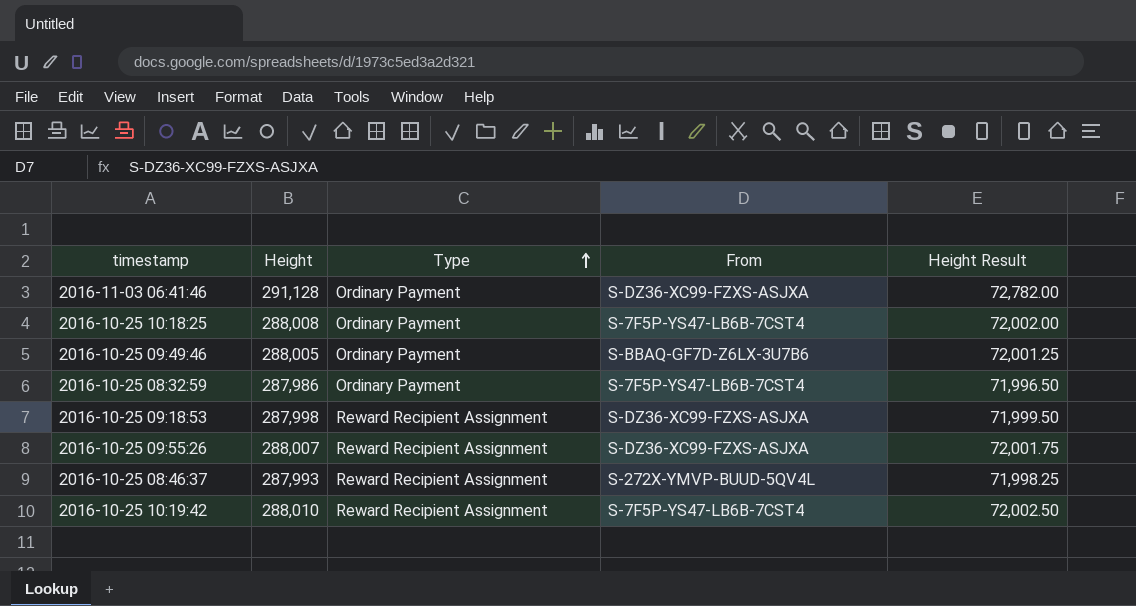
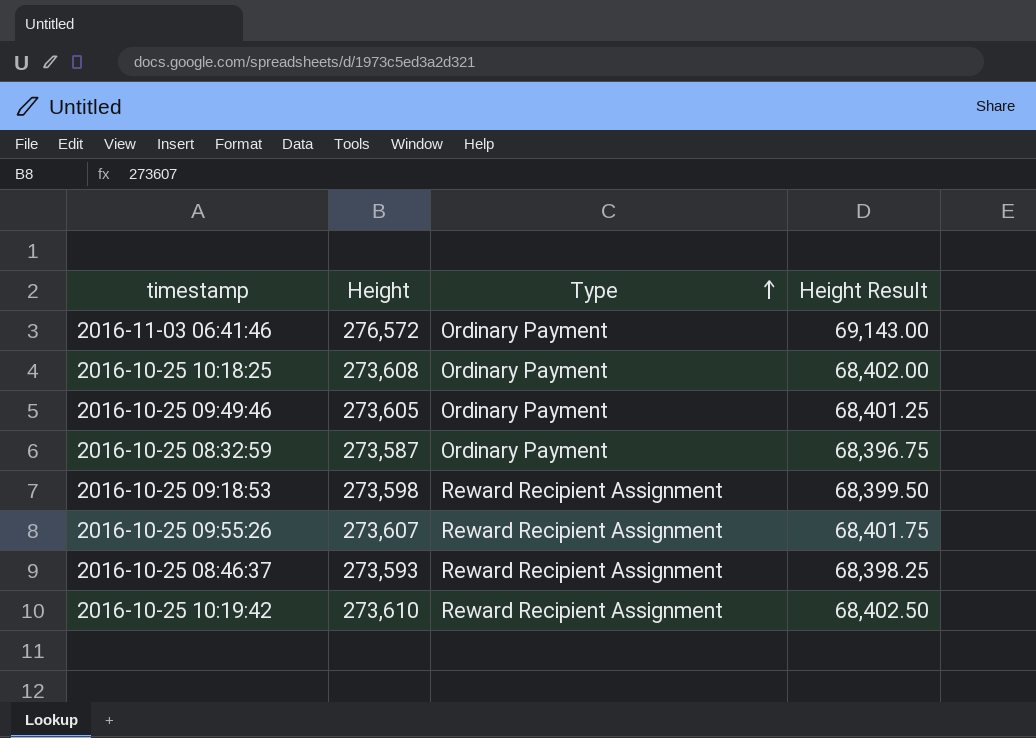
column From | position: 4 -> none
2016-11-03 06:41:46 | Height: 291,128 -> 276,572
2016-11-03 06:41:46 | Height Result: 72,782.00 -> 69,143.00
2016-10-25 10:18:25 | Height: 288,008 -> 273,608
2016-10-25 10:18:25 | Height Result: 72,002.00 -> 68,402.00
2016-10-25 09:49:46 | Height: 288,005 -> 273,605
2016-10-25 09:49:46 | Height Result: 72,001.25 -> 68,401.25
2016-10-25 08:32:59 | Height: 287,986 -> 273,587
2016-10-25 08:32:59 | Height Result: 71,996.50 -> 68,396.75
2016-10-25 09:18:53 | Height: 287,998 -> 273,598
2016-10-25 09:18:53 | Height Result: 71,999.50 -> 68,399.50
2016-10-25 09:55:26 | Height: 288,007 -> 273,607
2016-10-25 09:55:26 | Height Result: 72,001.75 -> 68,401.75
2016-10-25 08:46:37 | Height: 287,993 -> 273,593
2016-10-25 08:46:37 | Height Result: 71,998.25 -> 68,398.25
2016-10-25 10:19:42 | Height: 288,010 -> 273,610
2016-10-25 10:19:42 | Height Result: 72,002.50 -> 68,402.50

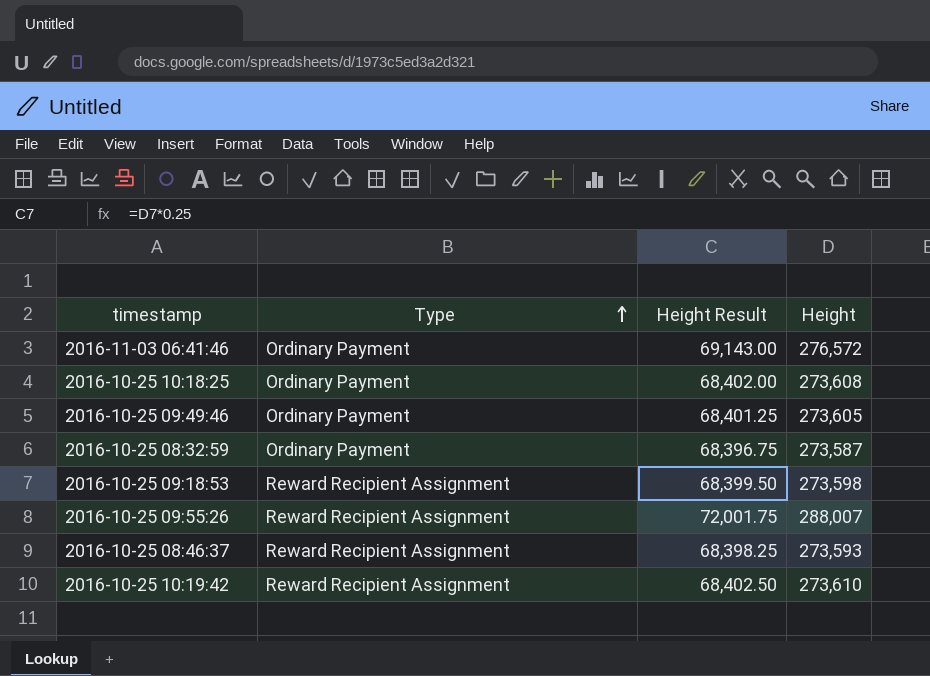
column Height | position: 2 -> 4
2016-10-25 09:55:26 | Height Result: 68,401.75 -> 72,001.75
2016-10-25 09:55:26 | Height: 273,607 -> 288,007

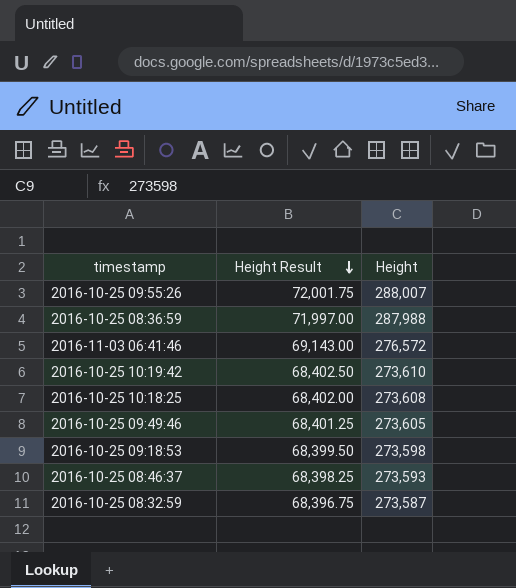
row order: Type ascending -> Height Result descending
column Type | position: 2 -> none
row 2016-10-25 08:36:59: none -> 71,997.00 | 287,988

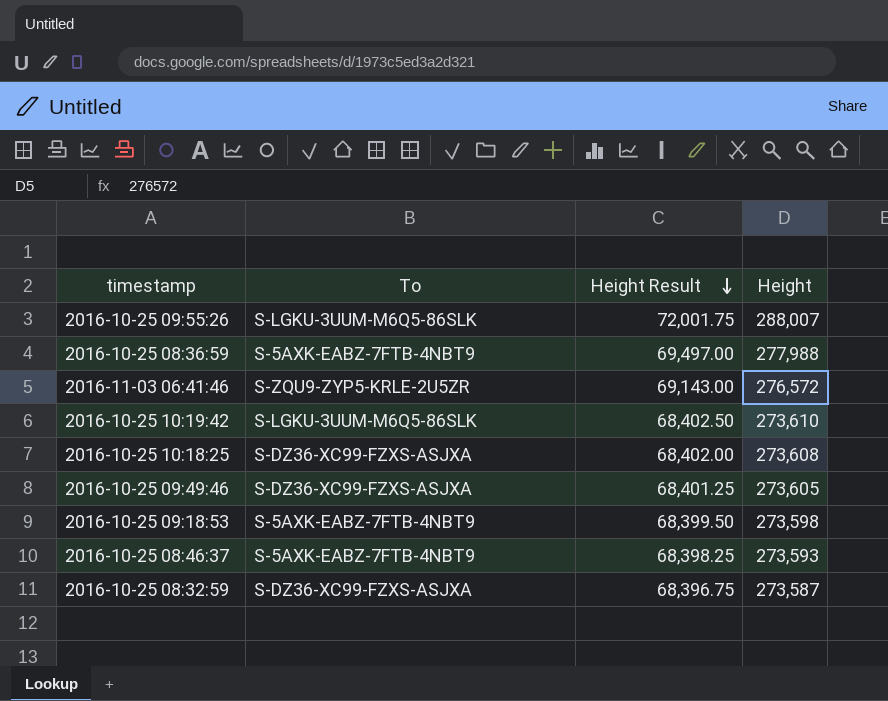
column To | position: none -> 2
2016-10-25 08:36:59 | Height Result: 71,997.00 -> 69,497.00
2016-10-25 08:36:59 | Height: 287,988 -> 277,988

